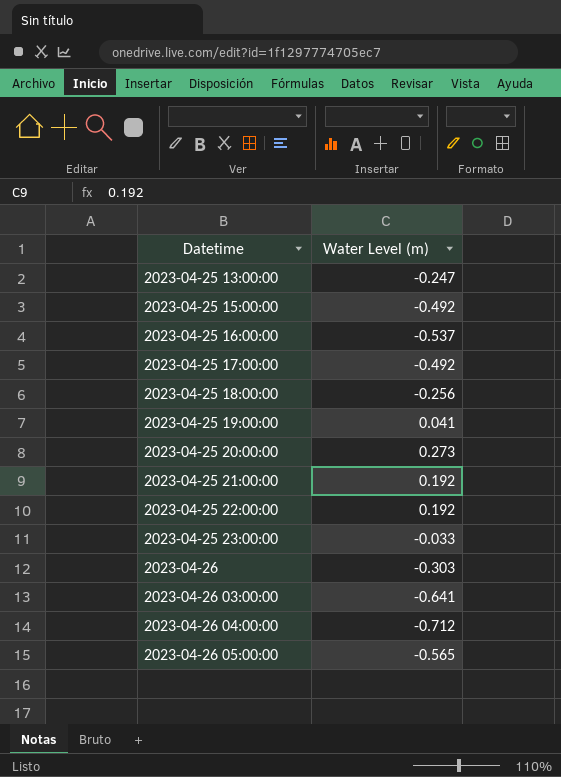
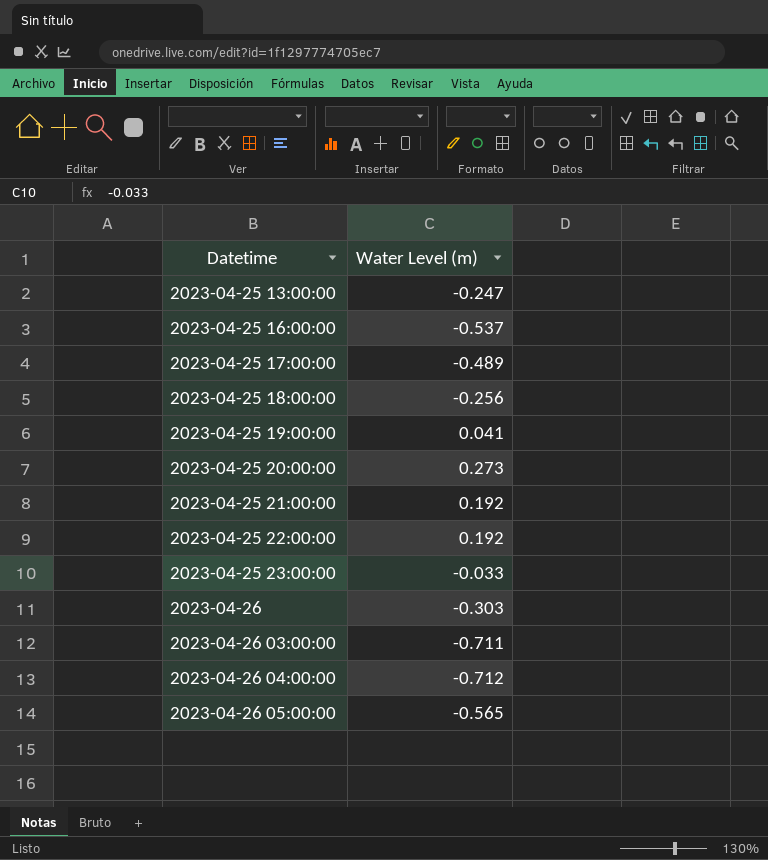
row 2023-04-25 15:00:00: -0.492 -> none
2023-04-25 17:00:00 | Water Level (m): -0.492 -> -0.489
2023-04-26 03:00:00 | Water Level (m): -0.641 -> -0.711

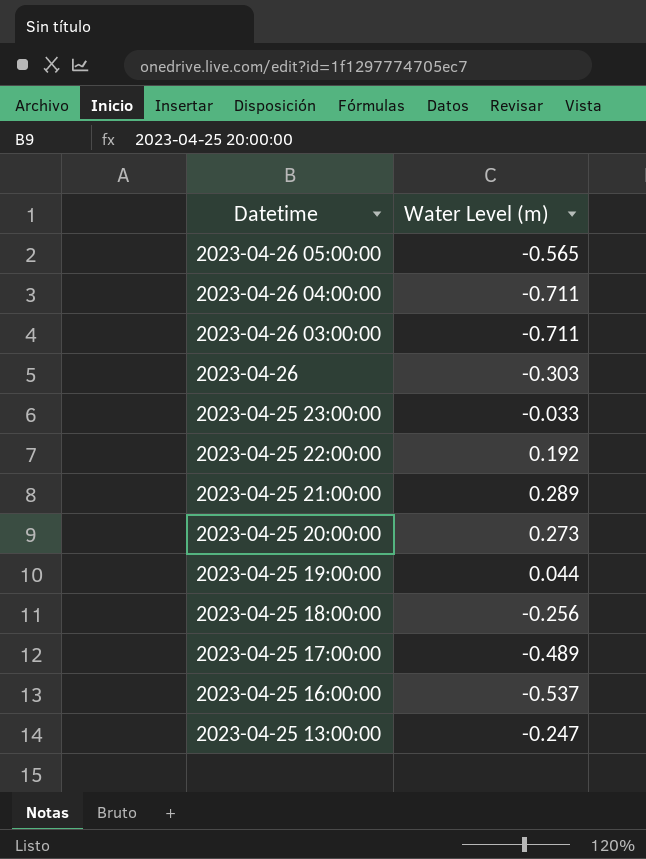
row order: Datetime ascending -> Datetime descending
2023-04-26 04:00:00 | Water Level (m): -0.712 -> -0.711
2023-04-25 21:00:00 | Water Level (m): 0.192 -> 0.289
2023-04-25 19:00:00 | Water Level (m): 0.041 -> 0.044

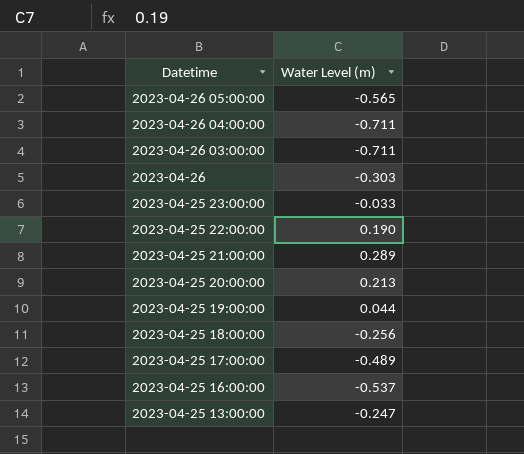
2023-04-25 22:00:00 | Water Level (m): 0.192 -> 0.190
2023-04-25 20:00:00 | Water Level (m): 0.273 -> 0.213

